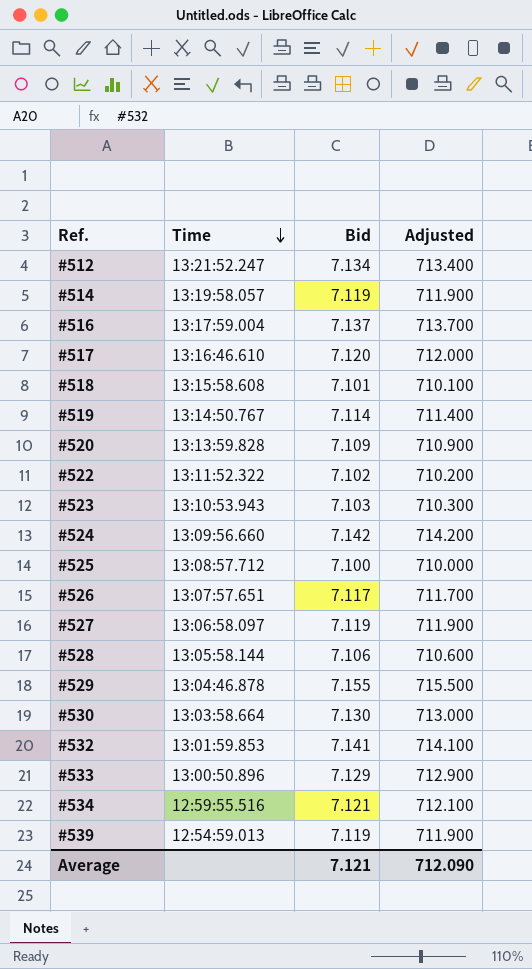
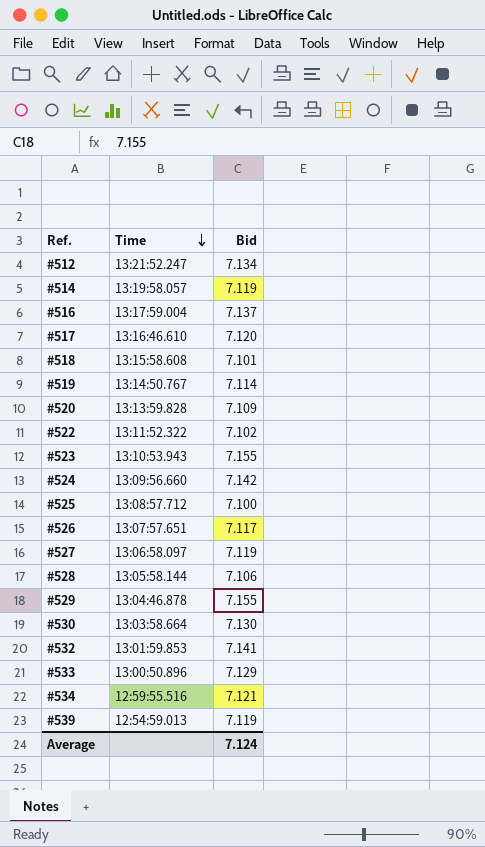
column Adjusted | formula: [Bid] * 100 -> none
#523 | Bid: 7.103 -> 7.155
Average | Bid: 7.121 -> 7.124

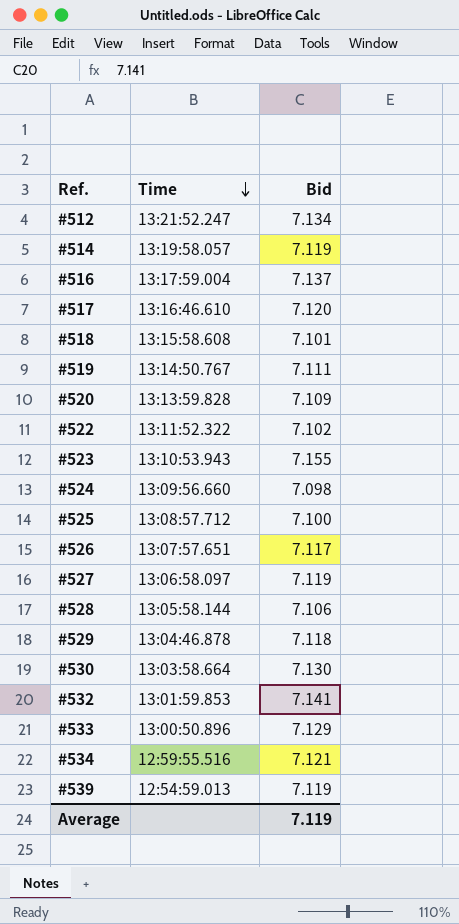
#519 | Bid: 7.114 -> 7.111
#524 | Bid: 7.142 -> 7.098
#529 | Bid: 7.155 -> 7.118
Average | Bid: 7.124 -> 7.119

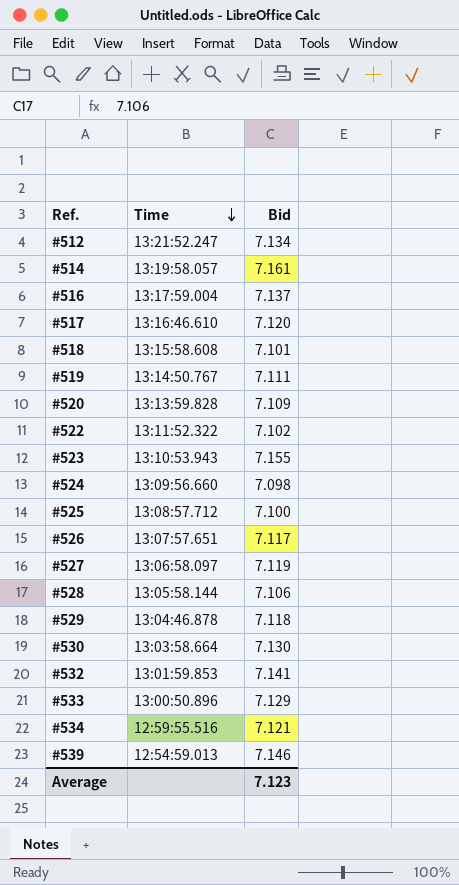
#514 | Bid: 7.119 -> 7.161
#539 | Bid: 7.119 -> 7.146
Average | Bid: 7.119 -> 7.123

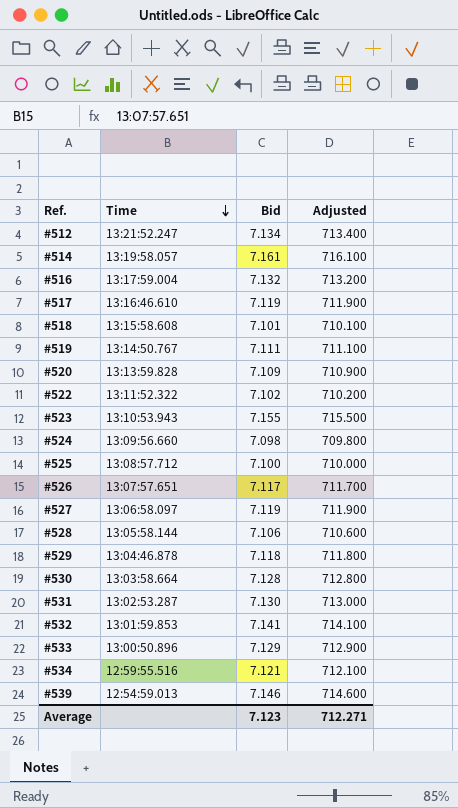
column Adjusted | formula: none -> [Bid] * 100
#516 | Bid: 7.137 -> 7.132
#517 | Bid: 7.120 -> 7.119
#530 | Bid: 7.130 -> 7.128
row #531: none -> 13:02:53.287 | 7.130 | 713.000

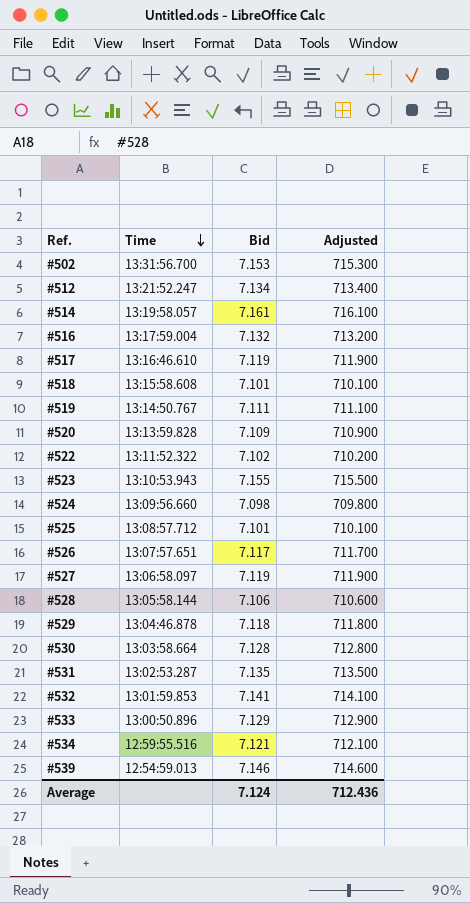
row #502: none -> 13:31:56.700 | 7.153 | 715.300
#525 | Bid: 7.100 -> 7.101
#525 | Adjusted: 710.000 -> 710.100
#531 | Bid: 7.130 -> 7.135
#531 | Adjusted: 713.000 -> 713.500
Average | Bid: 7.123 -> 7.124
Average | Adjusted: 712.271 -> 712.436

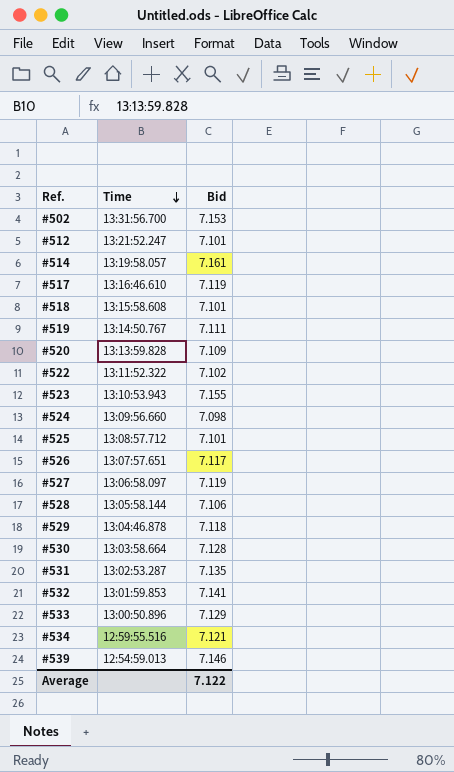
column Adjusted | formula: [Bid] * 100 -> none
row #516: 13:17:59.004 | 7.132 | 713.200 -> none
#512 | Bid: 7.134 -> 7.101
Average | Bid: 7.124 -> 7.122

